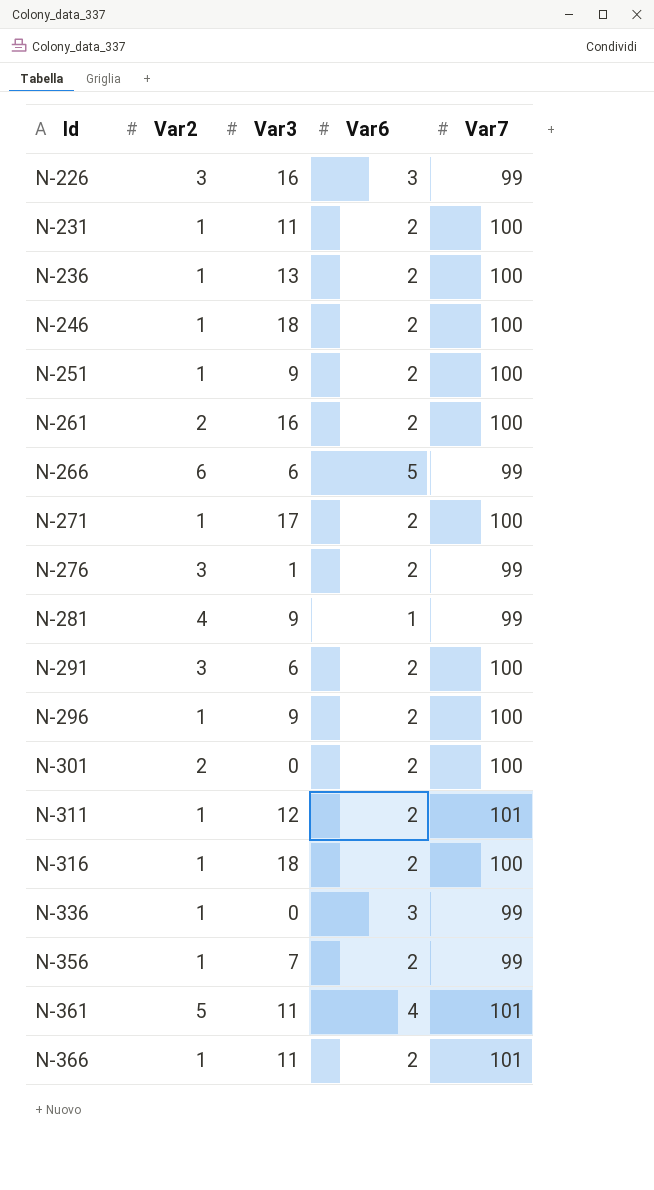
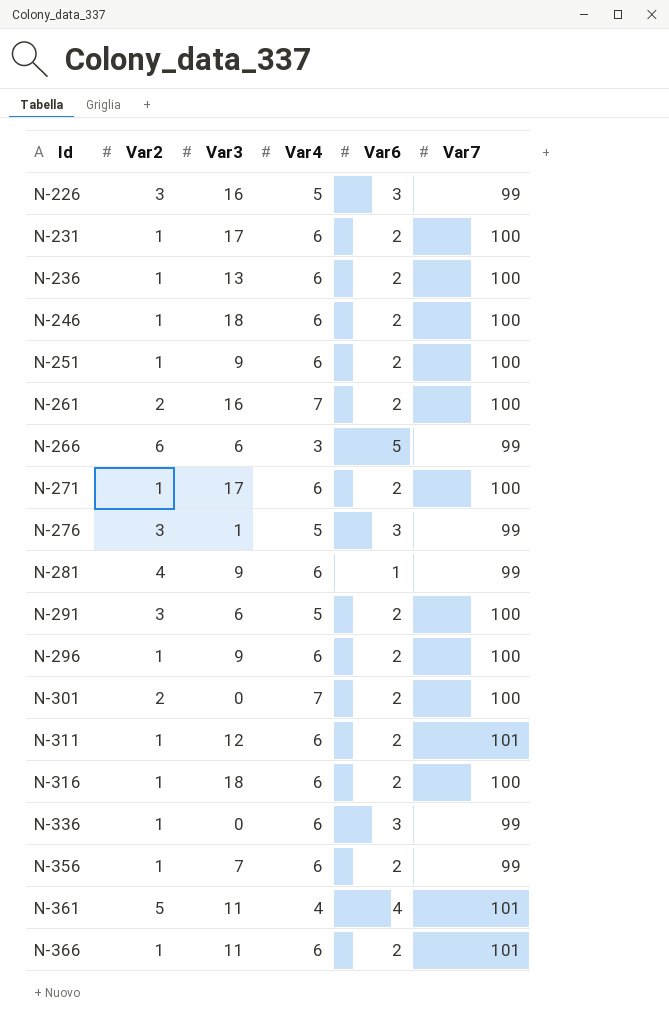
column Var4 | position: none -> 4
N-231 | Var3: 11 -> 17
N-276 | Var6: 2 -> 3

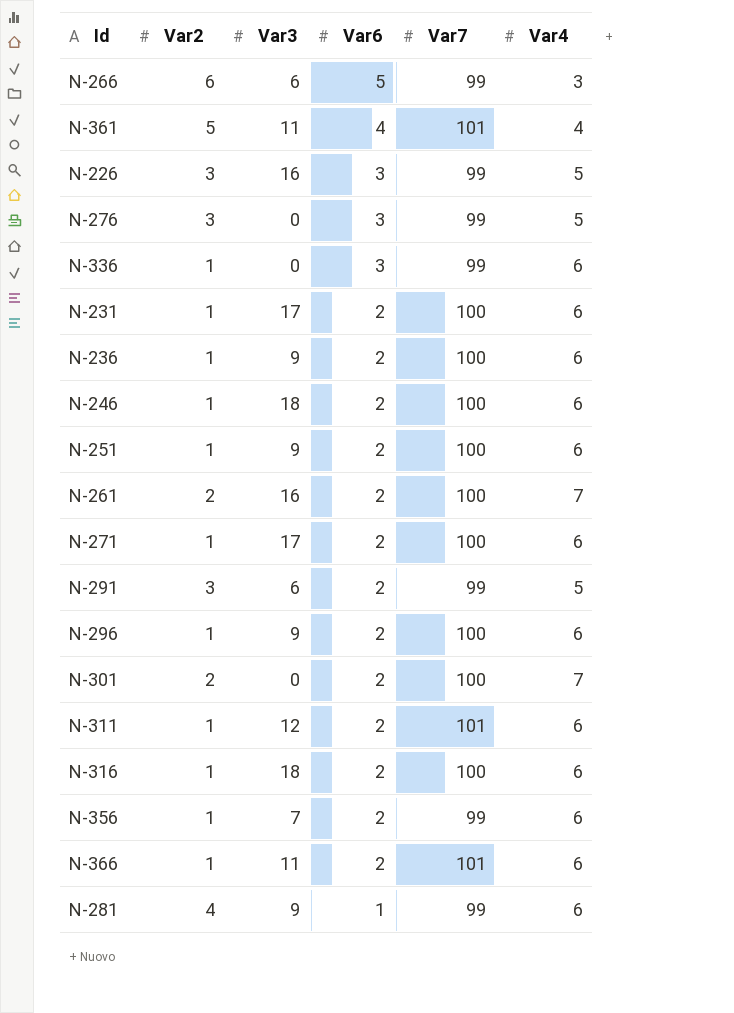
row order: Id ascending -> Var6 descending
column Var4 | position: 4 -> 6
N-276 | Var3: 1 -> 0
N-236 | Var3: 13 -> 9
N-291 | Var7: 100 -> 99

